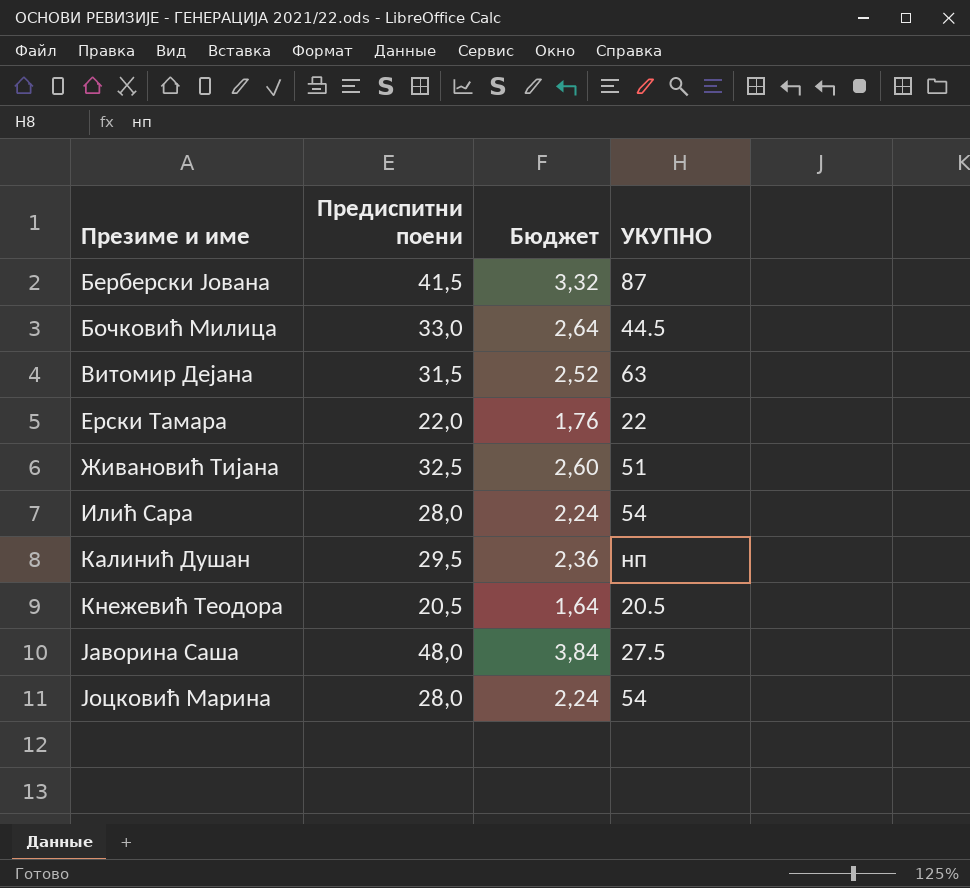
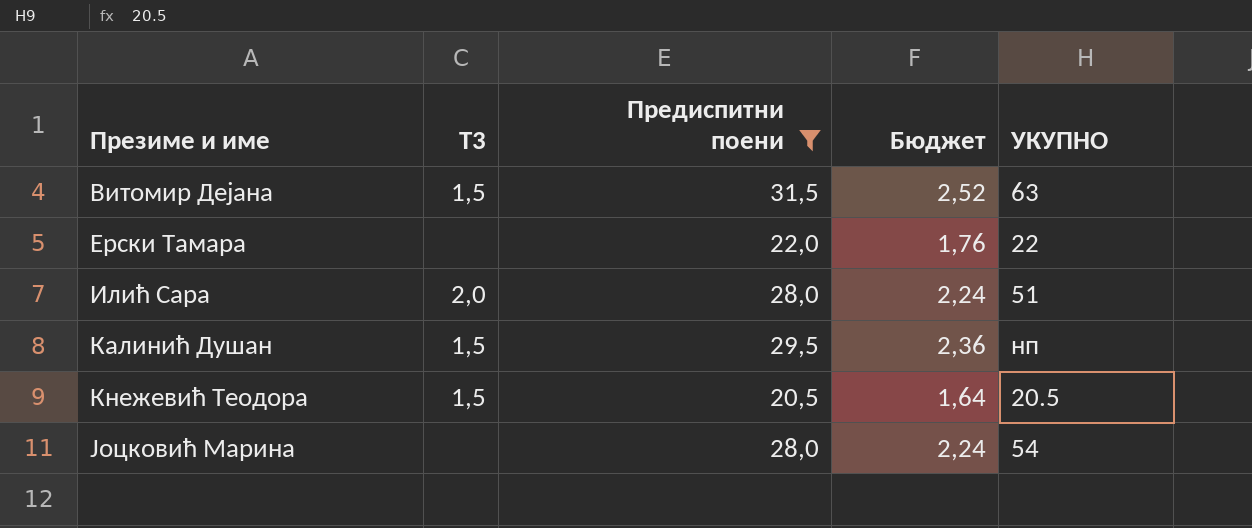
filter: none -> Предиспитни поени <= 31,5
column Т3 | position: none -> 2
Илић Сара | УКУПНО: 54 -> 51

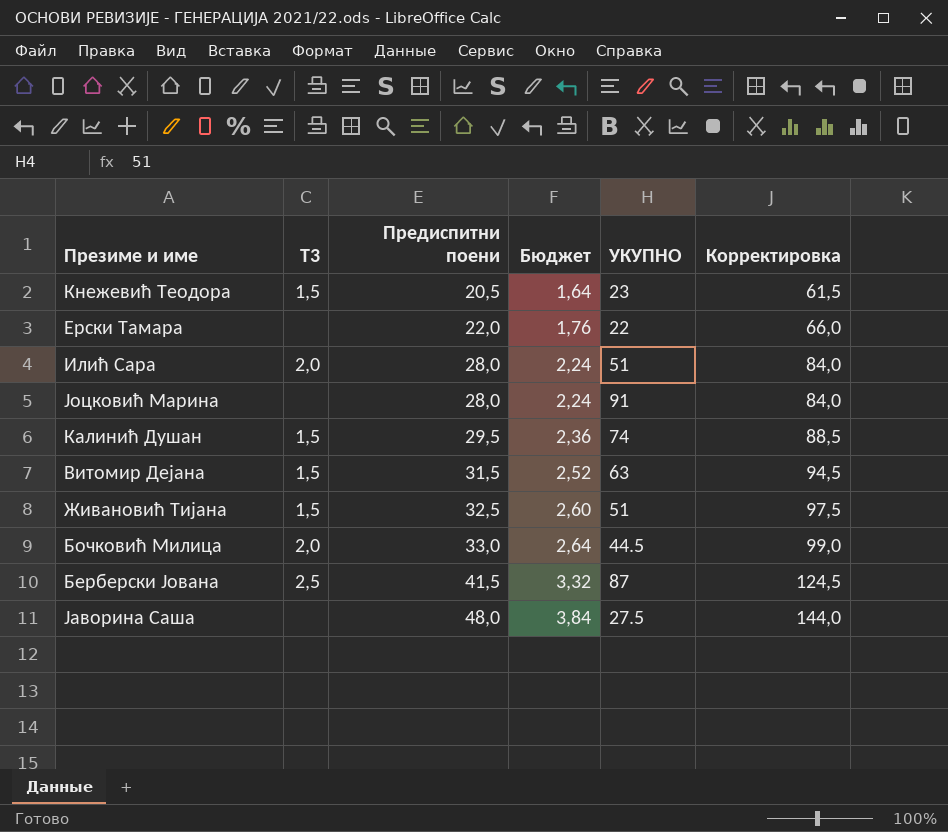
filter: Предиспитни поени <= 31,5 -> none
row order: Презиме и име ascending -> Предиспитни поени ascending
column Корректировка | formula: none -> [Предиспитни поени] * 3
Кнежевић Теодора | УКУПНО: 20.5 -> 23
Јоцковић Марина | УКУПНО: 54 -> 91
Калинић Душан | УКУПНО: нп -> 74

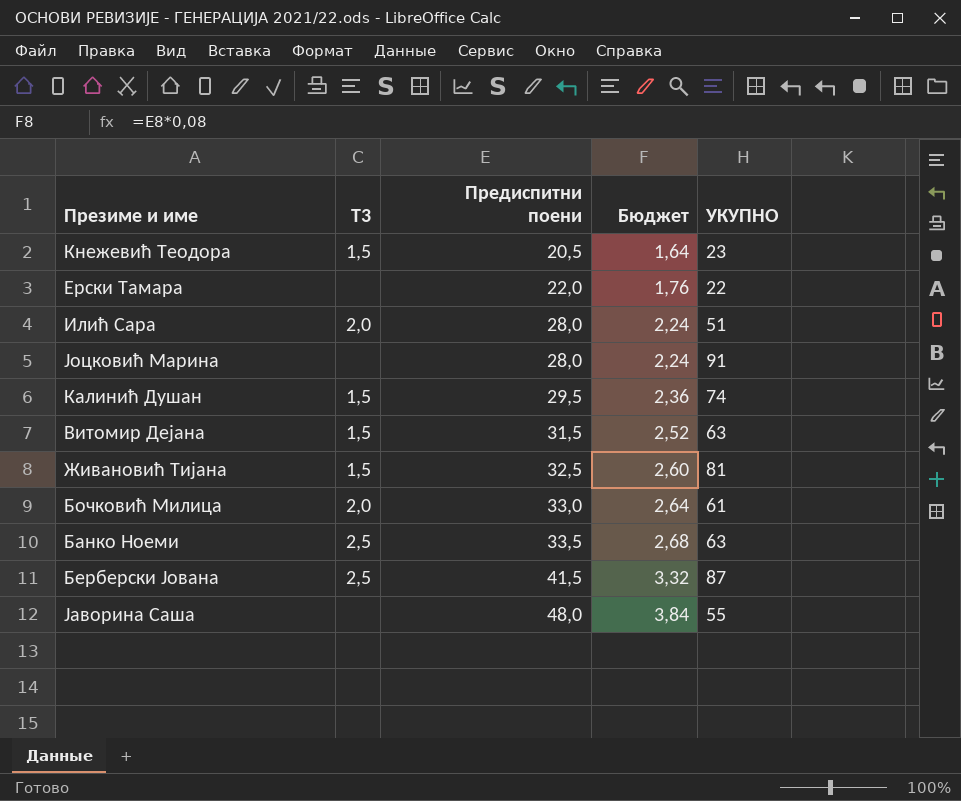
column Корректировка | formula: [Предиспитни поени] * 3 -> none
Живановић Тијана | УКУПНО: 51 -> 81
Бочковић Милица | УКУПНО: 44.5 -> 61
row Банко Ноеми: none -> 2,5 | 33,5 | 2,68 | 63
Јаворина Саша | УКУПНО: 27.5 -> 55

